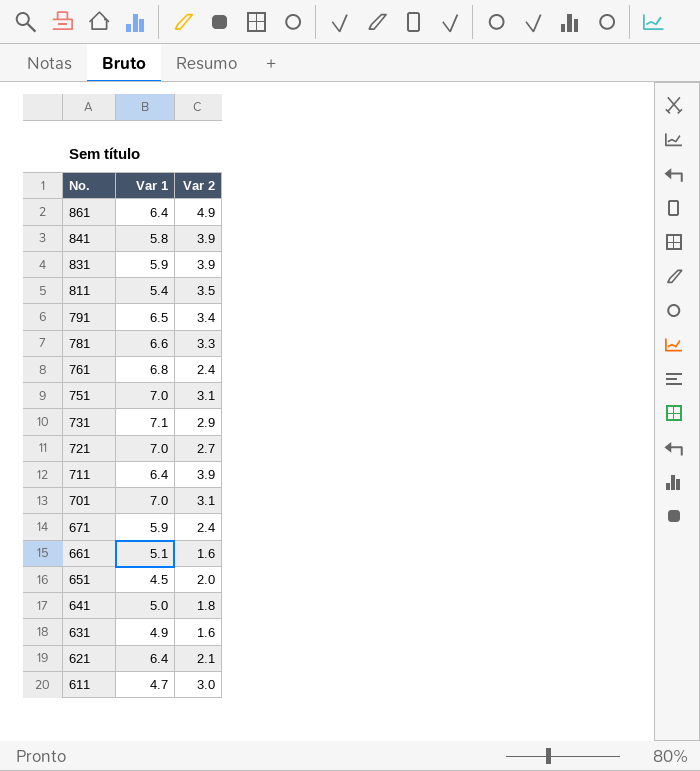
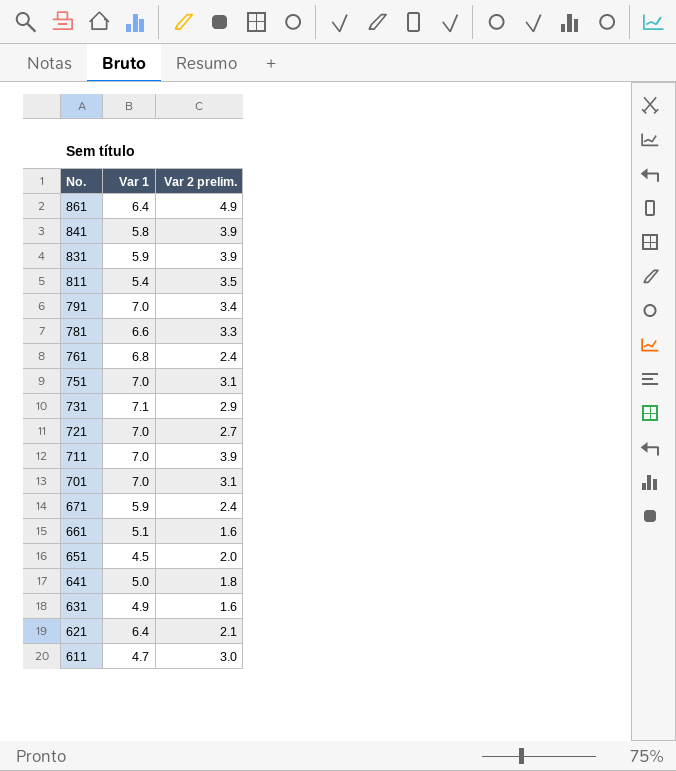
column name: Var 2 -> Var 2 prelim.
791 | Var 1: 6.5 -> 7.0
711 | Var 1: 6.4 -> 7.0

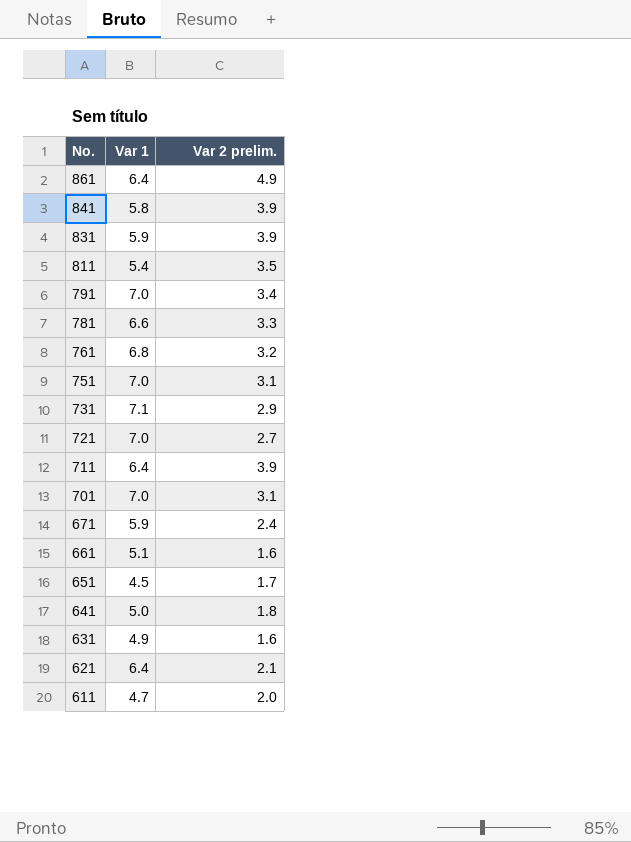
761 | Var 2 prelim.: 2.4 -> 3.2
711 | Var 1: 7.0 -> 6.4
651 | Var 2 prelim.: 2.0 -> 1.7
611 | Var 2 prelim.: 3.0 -> 2.0

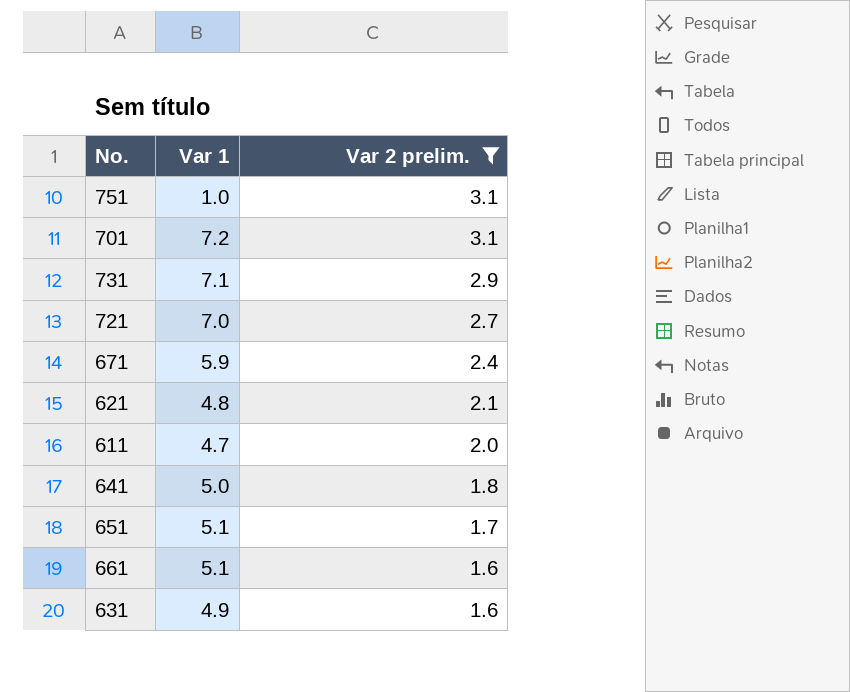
filter: none -> Var 2 prelim. <= 3.1
row order: No. descending -> Var 2 prelim. descending
751 | Var 1: 7.0 -> 1.0
701 | Var 1: 7.0 -> 7.2
621 | Var 1: 6.4 -> 4.8
651 | Var 1: 4.5 -> 5.1

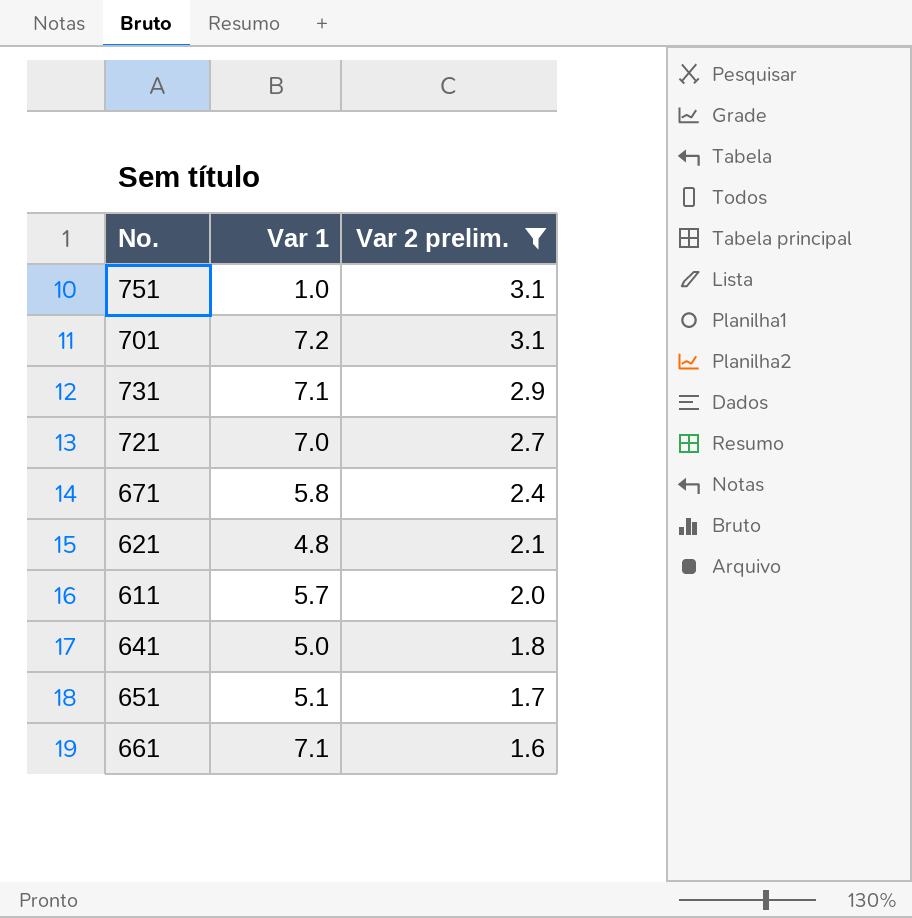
row 631: 4.9 | 1.6 -> none
671 | Var 1: 5.9 -> 5.8
611 | Var 1: 4.7 -> 5.7
661 | Var 1: 5.1 -> 7.1

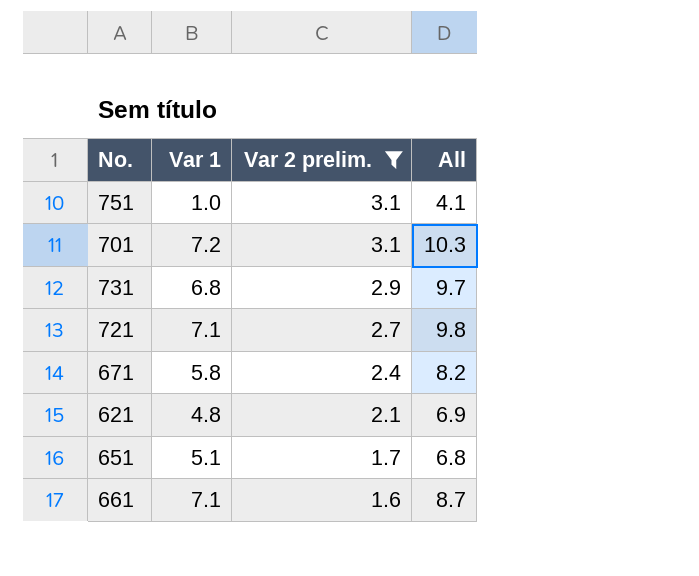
column All | formula: none -> [Var 1] + [Var 2 prelim.]
row 611: 5.7 | 2.0 -> none
row 641: 5.0 | 1.8 -> none
731 | Var 1: 7.1 -> 6.8
721 | Var 1: 7.0 -> 7.1

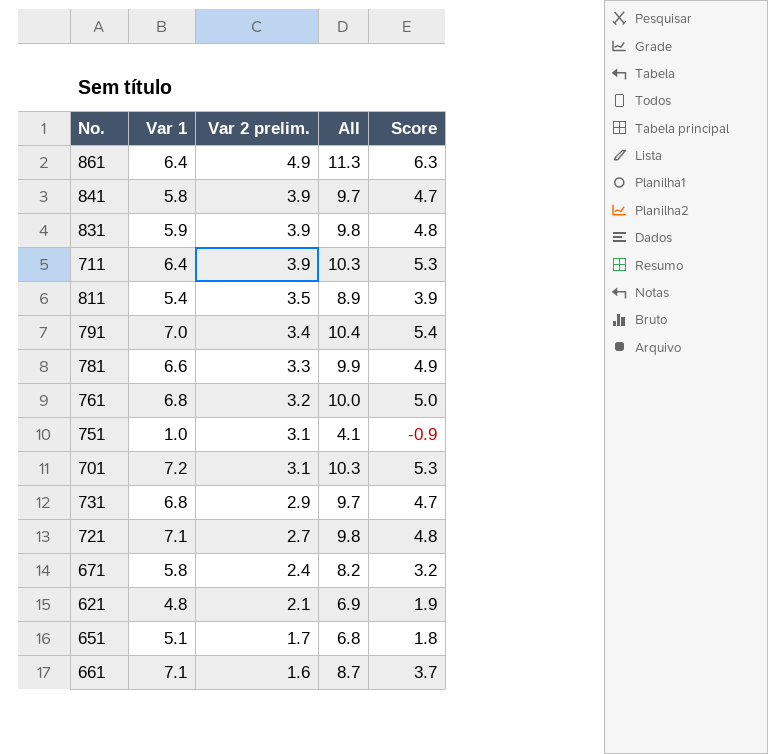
filter: Var 2 prelim. <= 3.1 -> none
column Score | formula: none -> [All] - 5

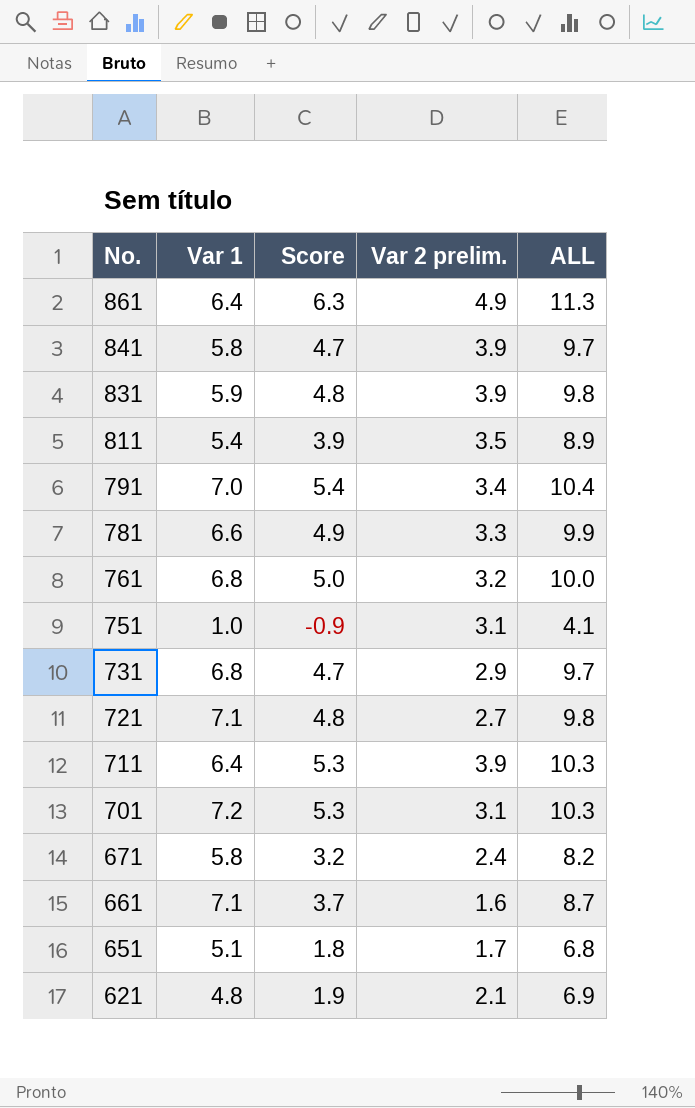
row order: Var 2 prelim. descending -> No. descending
column Score | position: 5 -> 3
column name: All -> ALL

